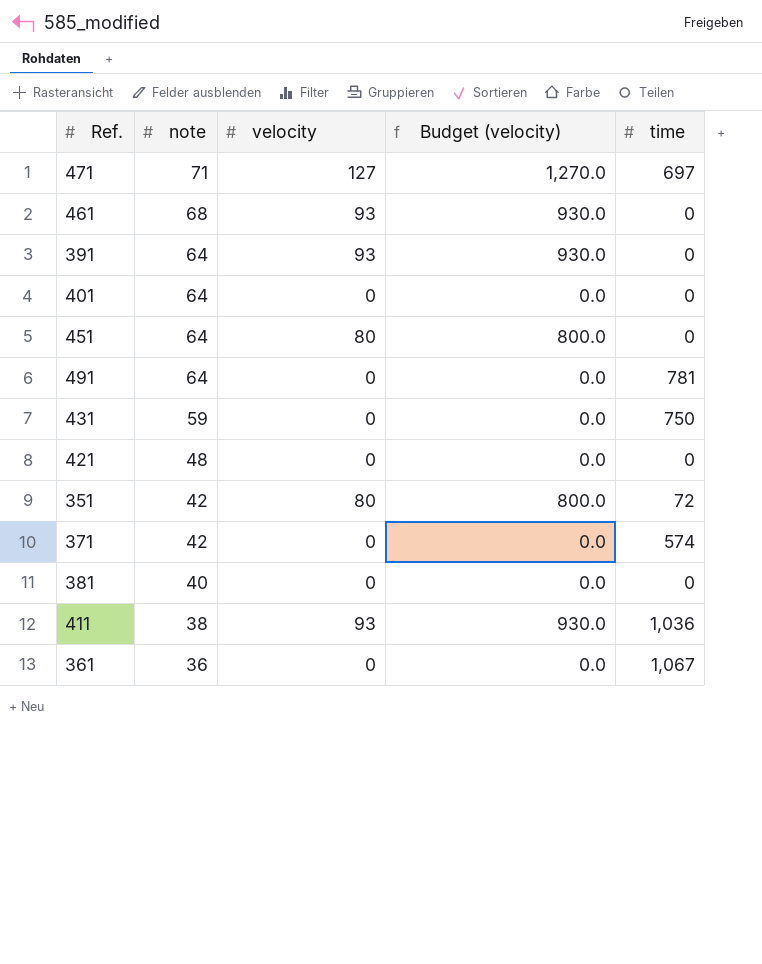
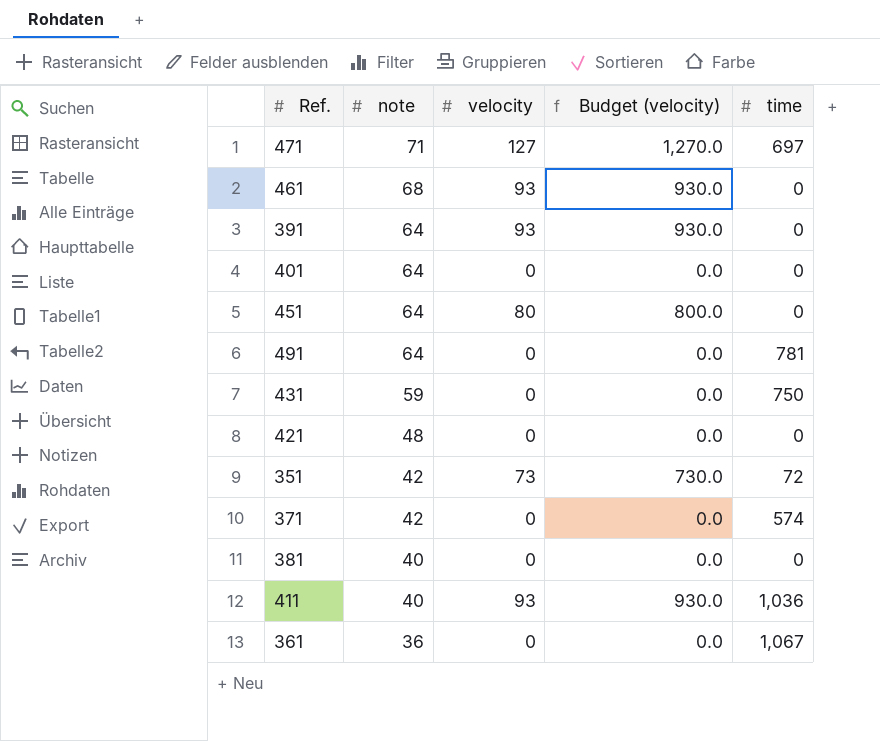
351 | velocity: 80 -> 73
351 | Budget (velocity): 800.0 -> 730.0
411 | note: 38 -> 40

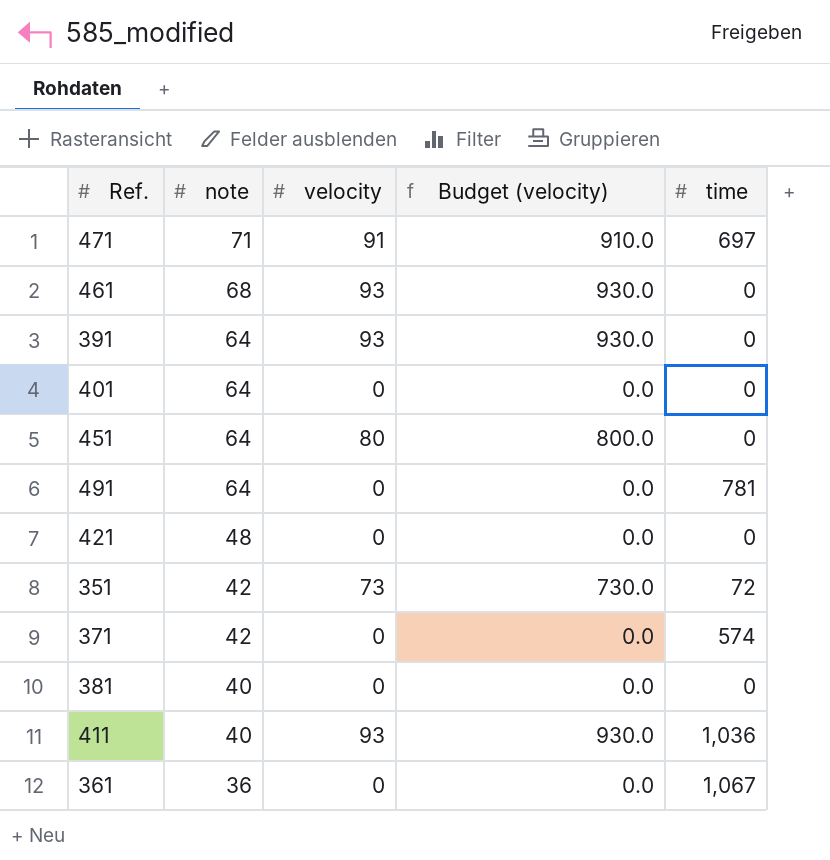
row 431: 59 | 0 | 0.0 | 750 -> none
471 | velocity: 127 -> 91
471 | Budget (velocity): 1,270.0 -> 910.0

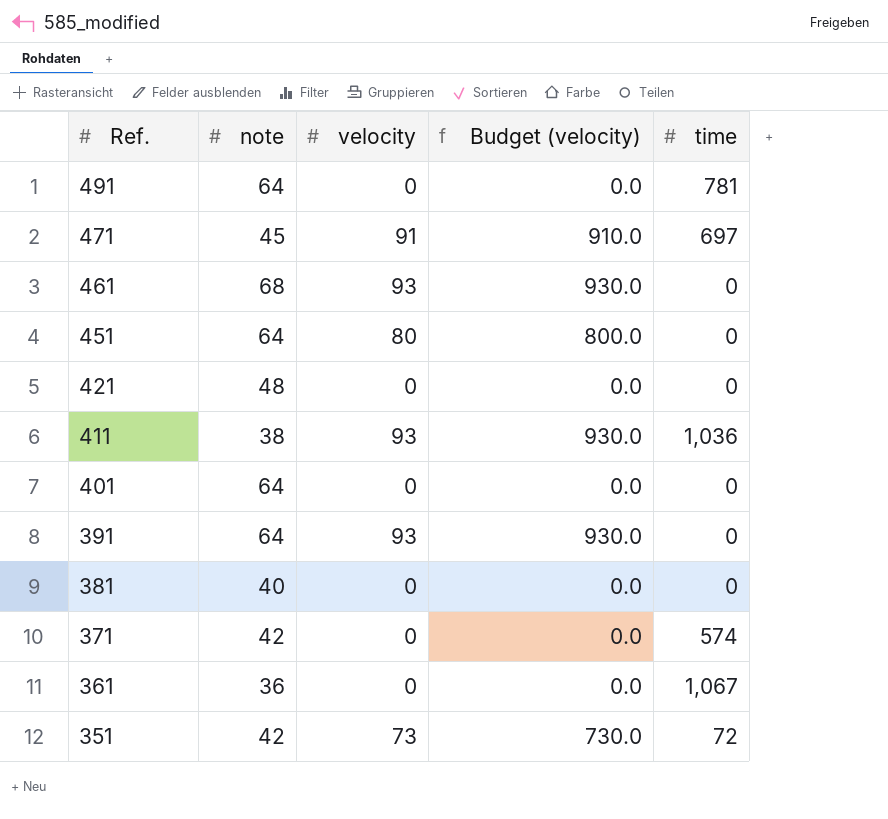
row order: note descending -> Ref. descending
471 | note: 71 -> 45
411 | note: 40 -> 38

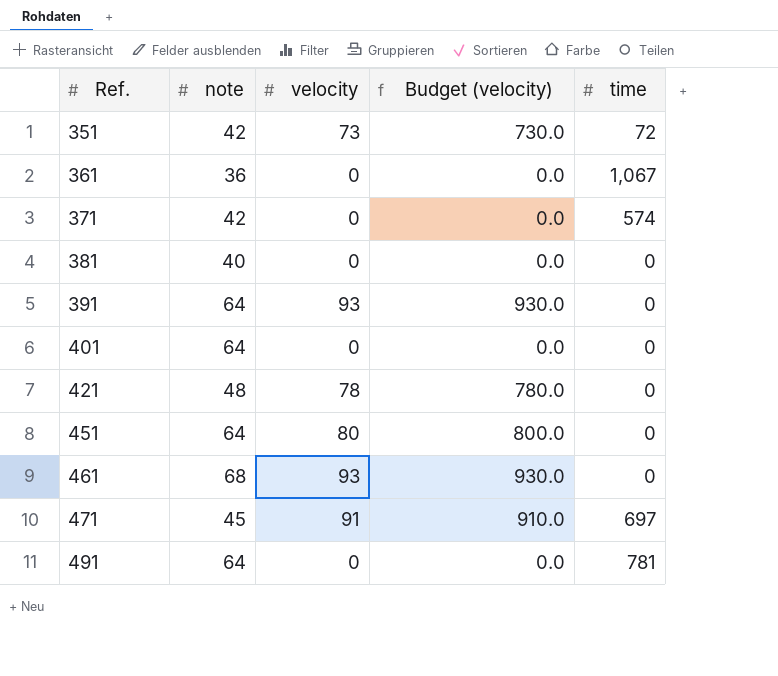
row order: Ref. descending -> Ref. ascending
row 411: 38 | 93 | 930.0 | 1,036 -> none
421 | velocity: 0 -> 78
421 | Budget (velocity): 0.0 -> 780.0

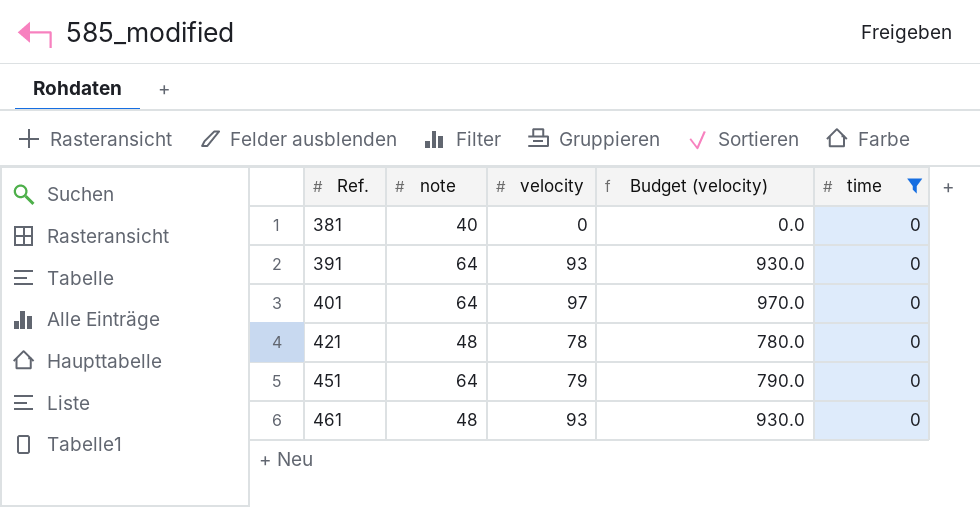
filter: none -> time = 0
401 | velocity: 0 -> 97
401 | Budget (velocity): 0.0 -> 970.0
451 | velocity: 80 -> 79
451 | Budget (velocity): 800.0 -> 790.0
461 | note: 68 -> 48

